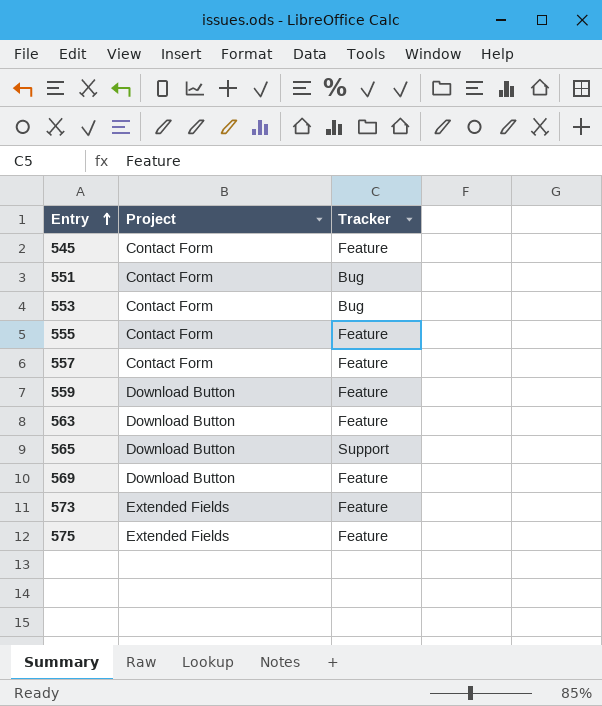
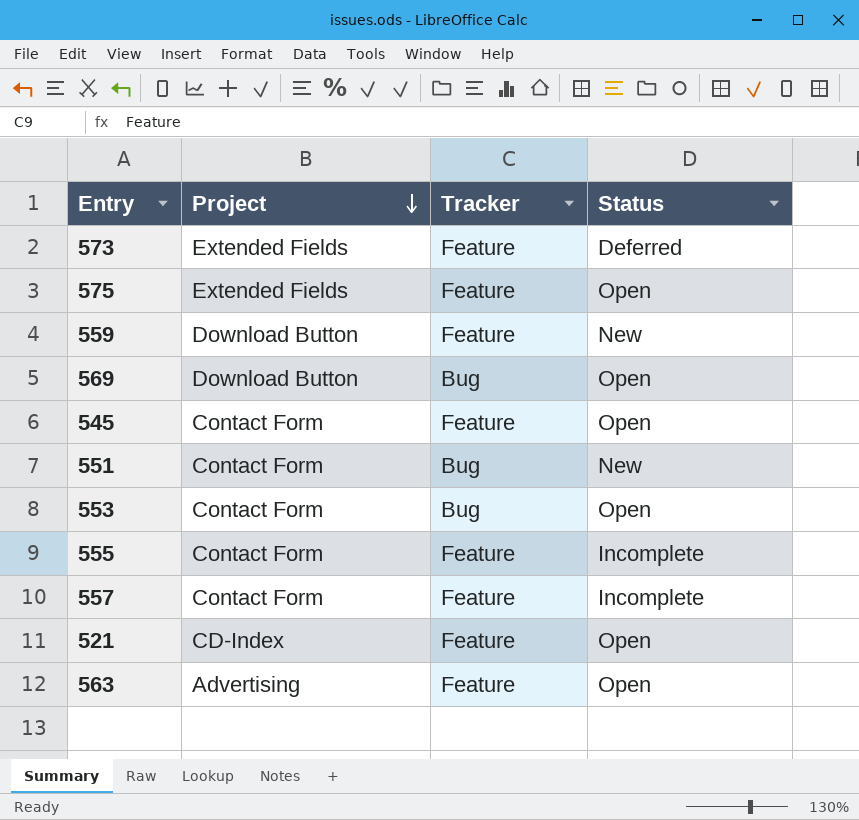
row order: Entry ascending -> Project descending
column Status | position: none -> 4
row 565: Download Button | Support -> none
569 | Tracker: Feature -> Bug
row 521: none -> CD-Index | Feature | Open
563 | Project: Download Button -> Advertising

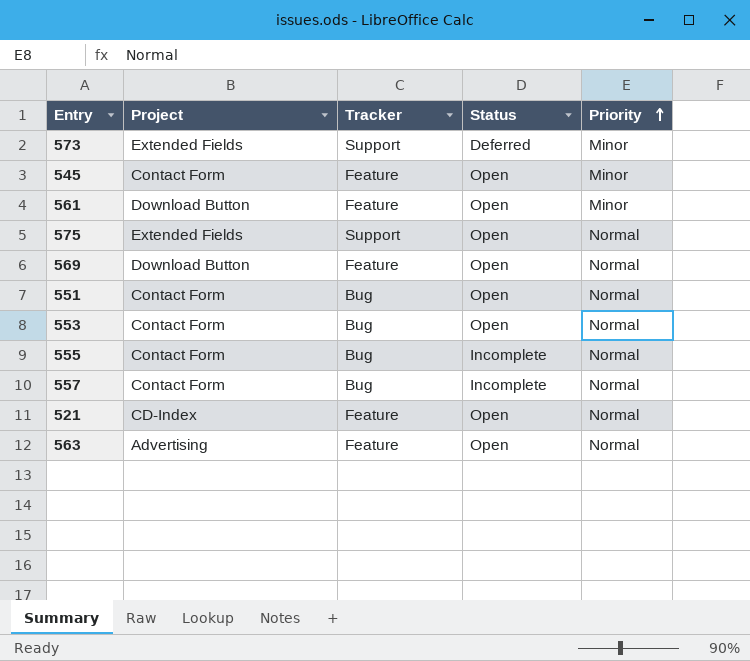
row order: Project descending -> Priority ascending
column Priority | position: none -> 5
row 559: Download Button | Feature | New -> none
573 | Tracker: Feature -> Support
row 561: none -> Download Button | Feature | Open | Minor
575 | Tracker: Feature -> Support
569 | Tracker: Bug -> Feature
551 | Status: New -> Open
555 | Tracker: Feature -> Bug
557 | Tracker: Feature -> Bug

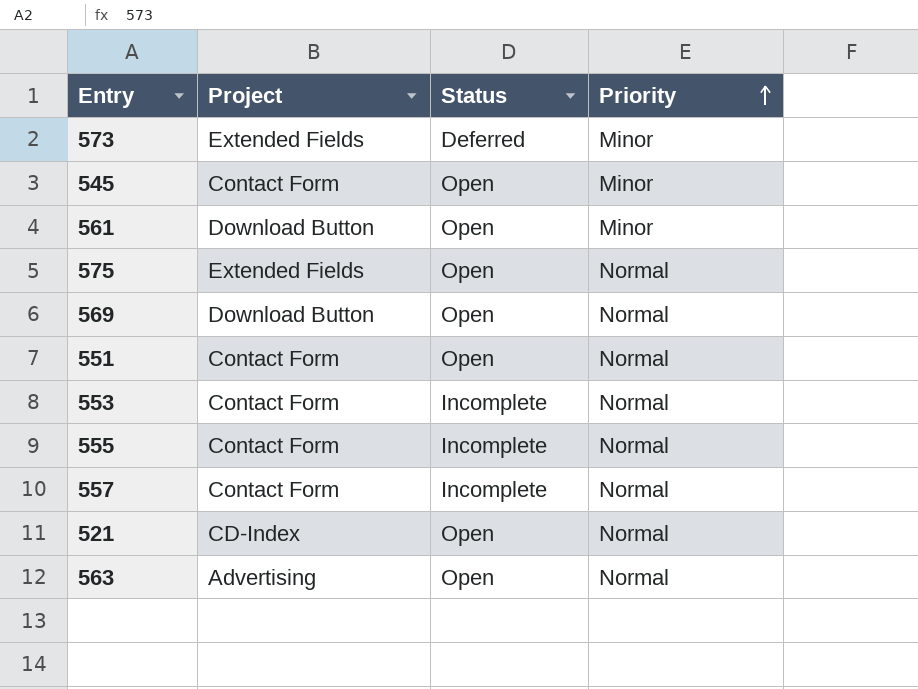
column Tracker | position: 3 -> none
553 | Status: Open -> Incomplete

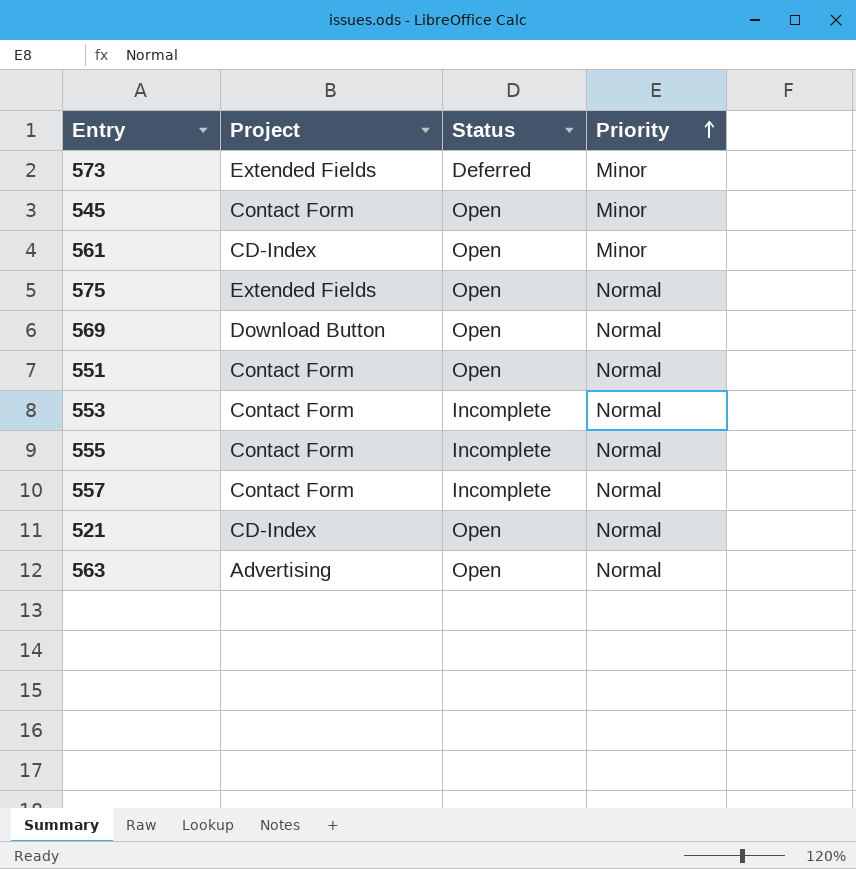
561 | Project: Download Button -> CD-Index

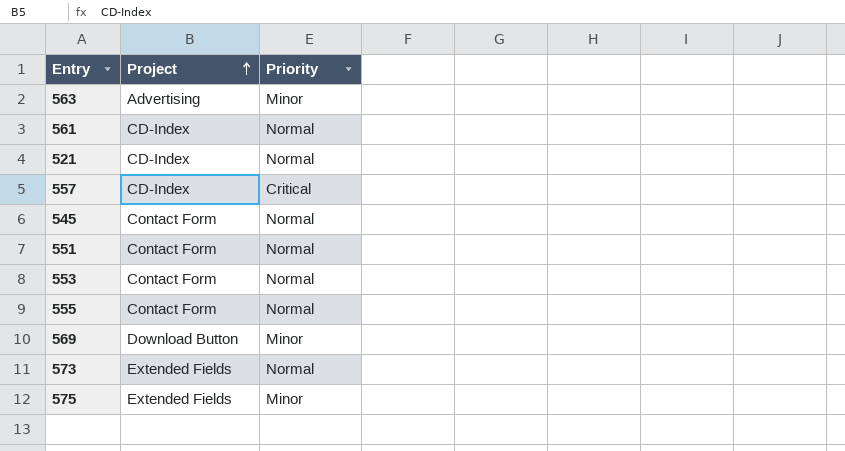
row order: Priority ascending -> Project ascending
column Status | position: 3 -> none
563 | Priority: Normal -> Minor
561 | Priority: Minor -> Normal
557 | Project: Contact Form -> CD-Index
557 | Priority: Normal -> Critical
545 | Priority: Minor -> Normal
569 | Priority: Normal -> Minor
573 | Priority: Minor -> Normal
575 | Priority: Normal -> Minor

